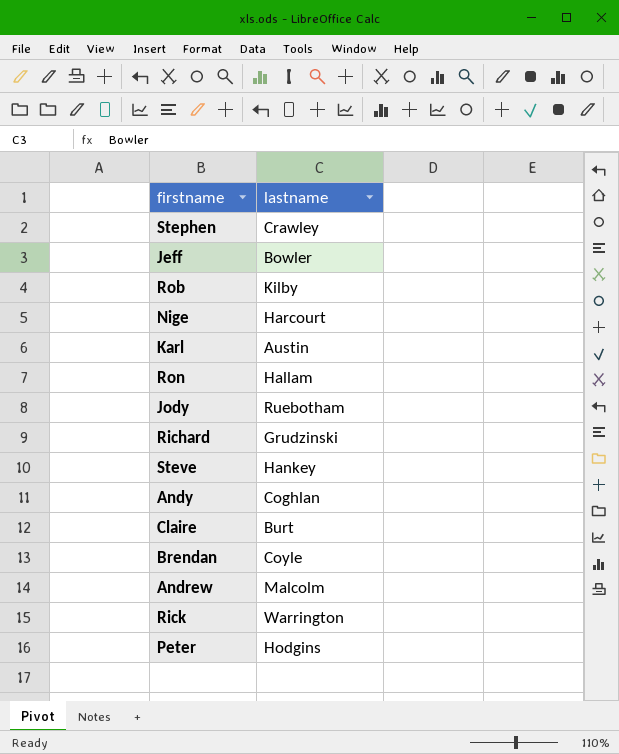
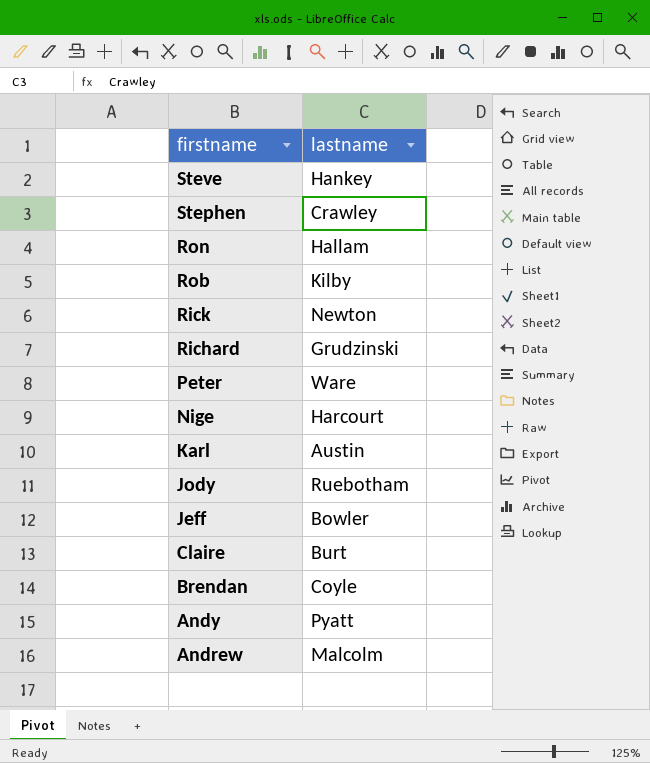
row order: none -> firstname descending
Rick | lastname: Warrington -> Newton
Peter | lastname: Hodgins -> Ware
Andy | lastname: Coghlan -> Pyatt

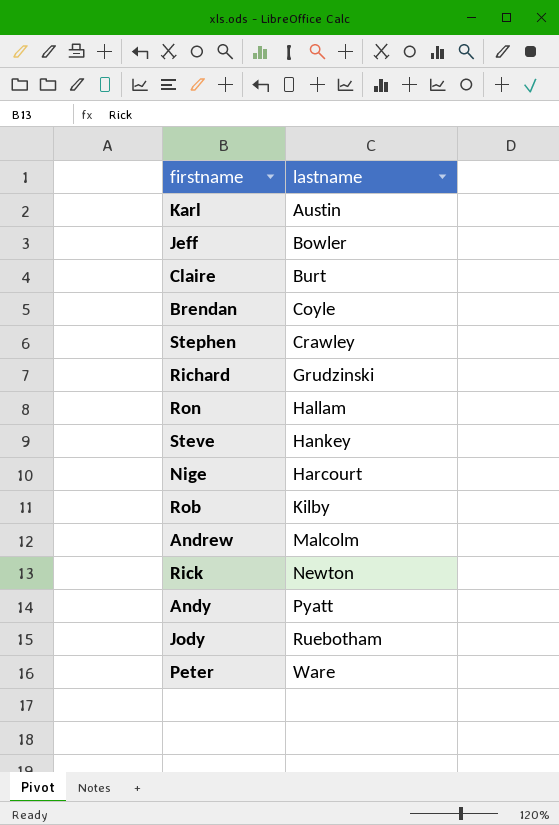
row order: firstname descending -> lastname ascending

